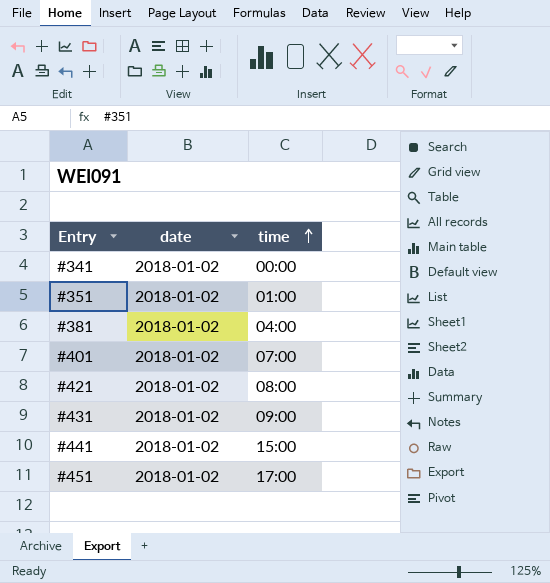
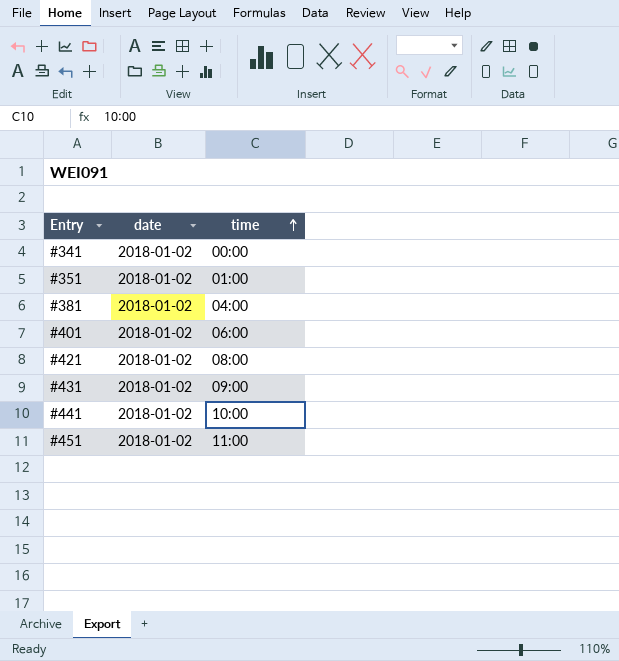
#401 | time: 07:00 -> 06:00
#441 | time: 15:00 -> 10:00
#451 | time: 17:00 -> 11:00

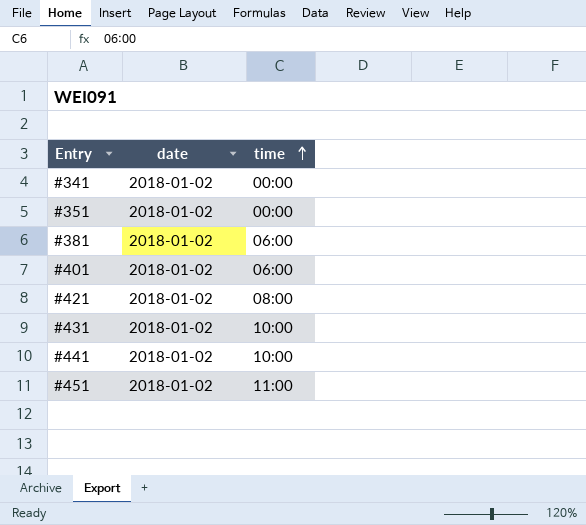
#351 | time: 01:00 -> 00:00
#381 | time: 04:00 -> 06:00
#431 | time: 09:00 -> 10:00

